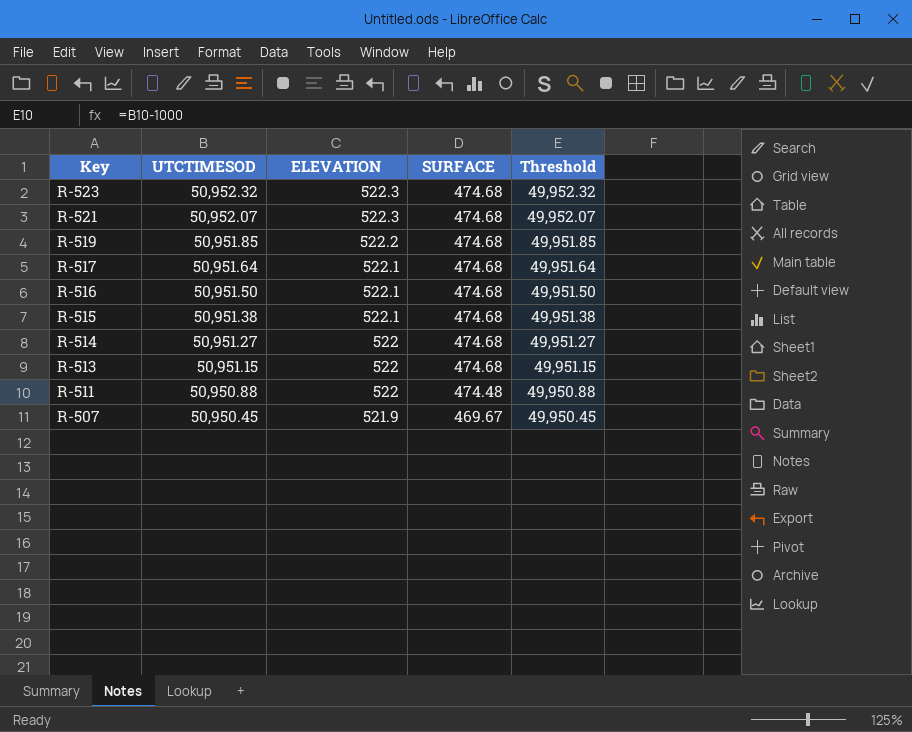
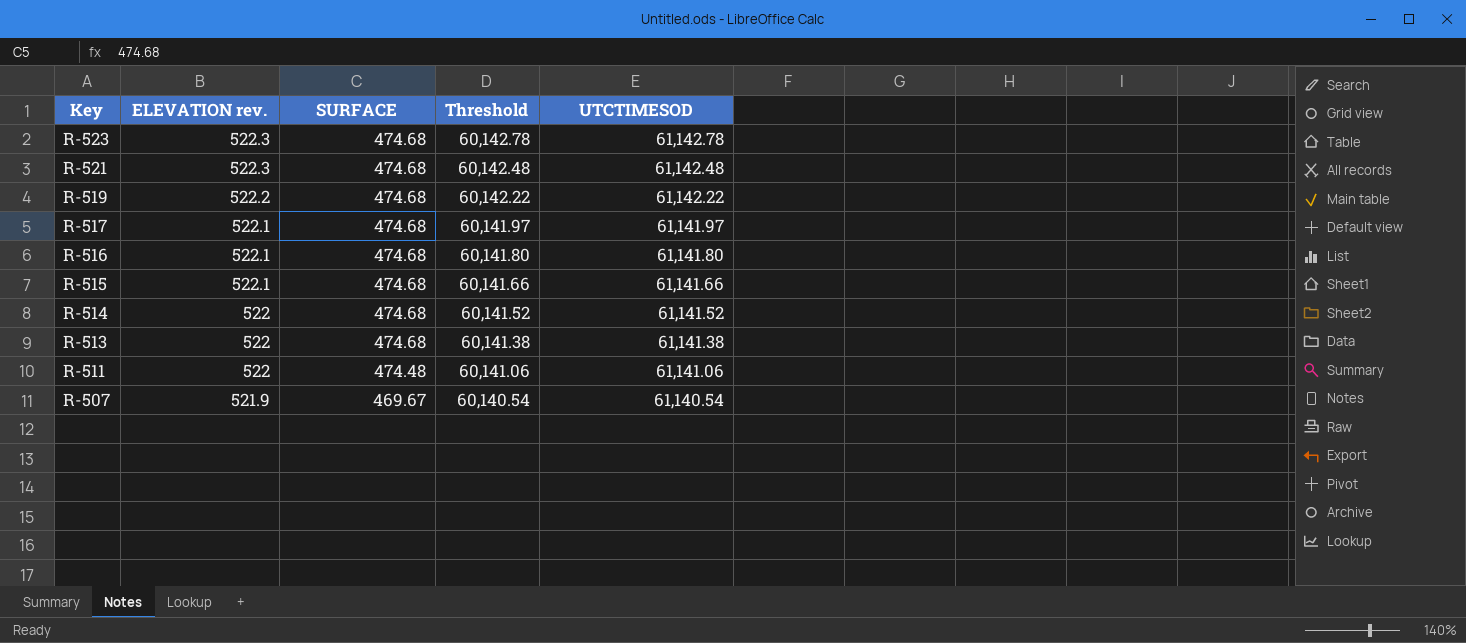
column name: ELEVATION -> ELEVATION rev.
column UTCTIMESOD | position: 2 -> 5
R-523 | Threshold: 49,952.32 -> 60,142.78
R-523 | UTCTIMESOD: 50,952.32 -> 61,142.78
R-521 | Threshold: 49,952.07 -> 60,142.48
R-521 | UTCTIMESOD: 50,952.07 -> 61,142.48
R-519 | Threshold: 49,951.85 -> 60,142.22
R-519 | UTCTIMESOD: 50,951.85 -> 61,142.22
R-517 | Threshold: 49,951.64 -> 60,141.97
R-517 | UTCTIMESOD: 50,951.64 -> 61,141.97
R-516 | Threshold: 49,951.50 -> 60,141.80
R-516 | UTCTIMESOD: 50,951.50 -> 61,141.80
R-515 | Threshold: 49,951.38 -> 60,141.66
R-515 | UTCTIMESOD: 50,951.38 -> 61,141.66
R-514 | Threshold: 49,951.27 -> 60,141.52
R-514 | UTCTIMESOD: 50,951.27 -> 61,141.52
R-513 | Threshold: 49,951.15 -> 60,141.38
R-513 | UTCTIMESOD: 50,951.15 -> 61,141.38
R-511 | Threshold: 49,950.88 -> 60,141.06
R-511 | UTCTIMESOD: 50,950.88 -> 61,141.06
R-507 | Threshold: 49,950.45 -> 60,140.54
R-507 | UTCTIMESOD: 50,950.45 -> 61,140.54

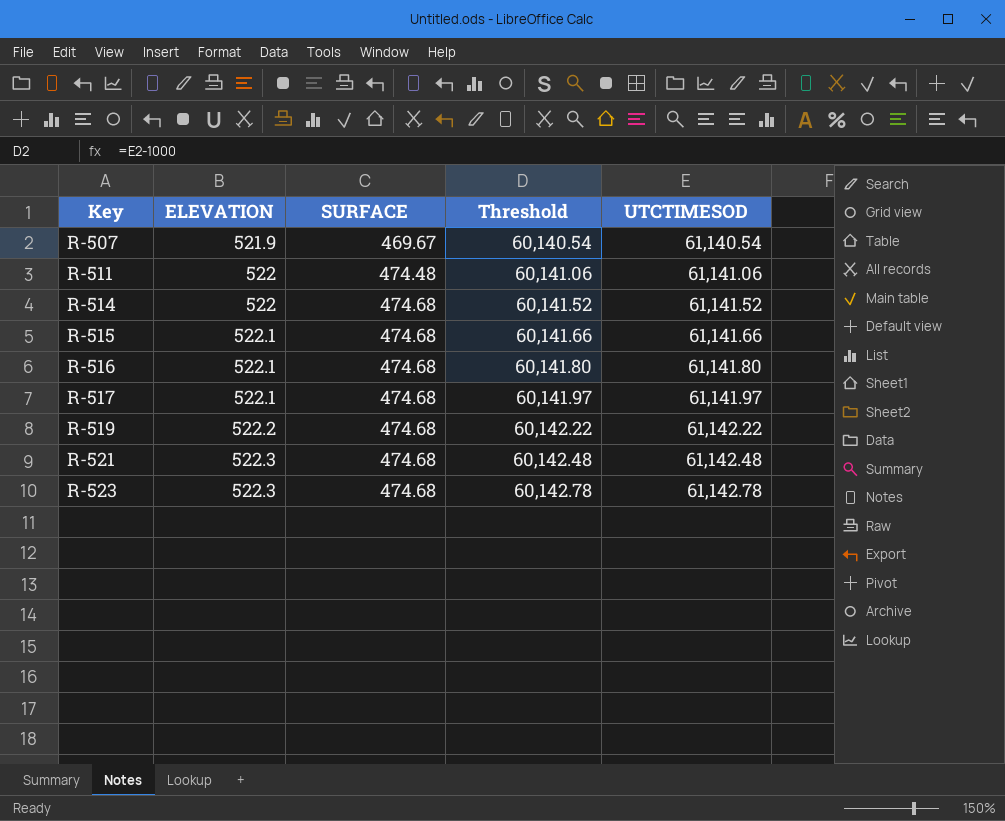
row order: Key descending -> Key ascending
column name: ELEVATION rev. -> ELEVATION
row R-513: 522 | 474.68 | 60,141.38 | 61,141.38 -> none

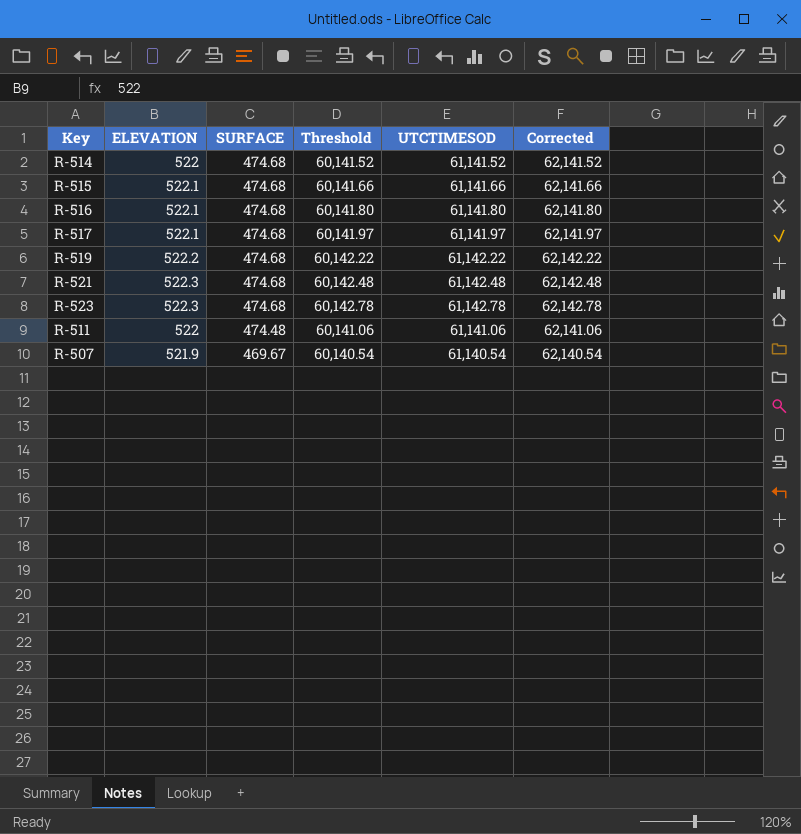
row order: Key ascending -> SURFACE descending
column Corrected | formula: none -> [UTCTIMESOD] + 1000

